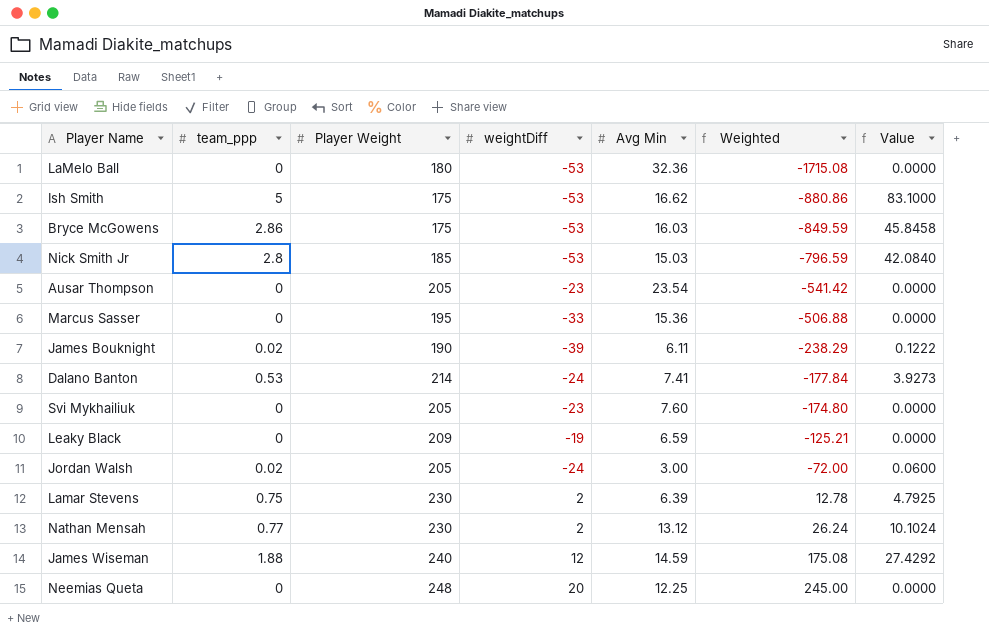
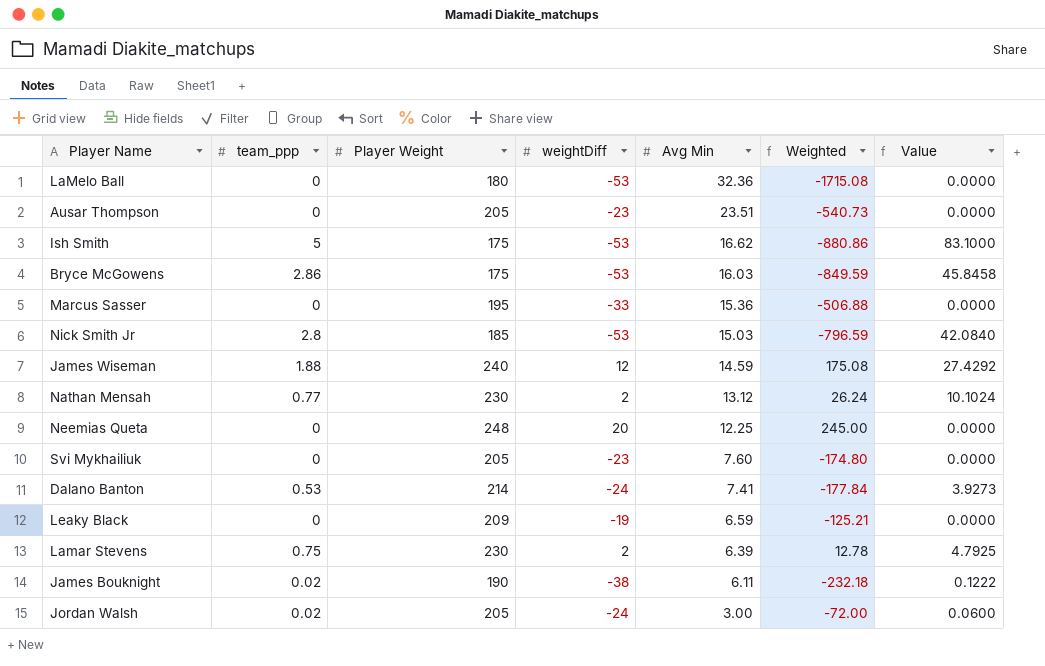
row order: Weighted ascending -> Avg Min descending
Ausar Thompson | Avg Min: 23.54 -> 23.51
Ausar Thompson | Weighted: -541.42 -> -540.73
James Bouknight | weightDiff: -39 -> -38
James Bouknight | Weighted: -238.29 -> -232.18

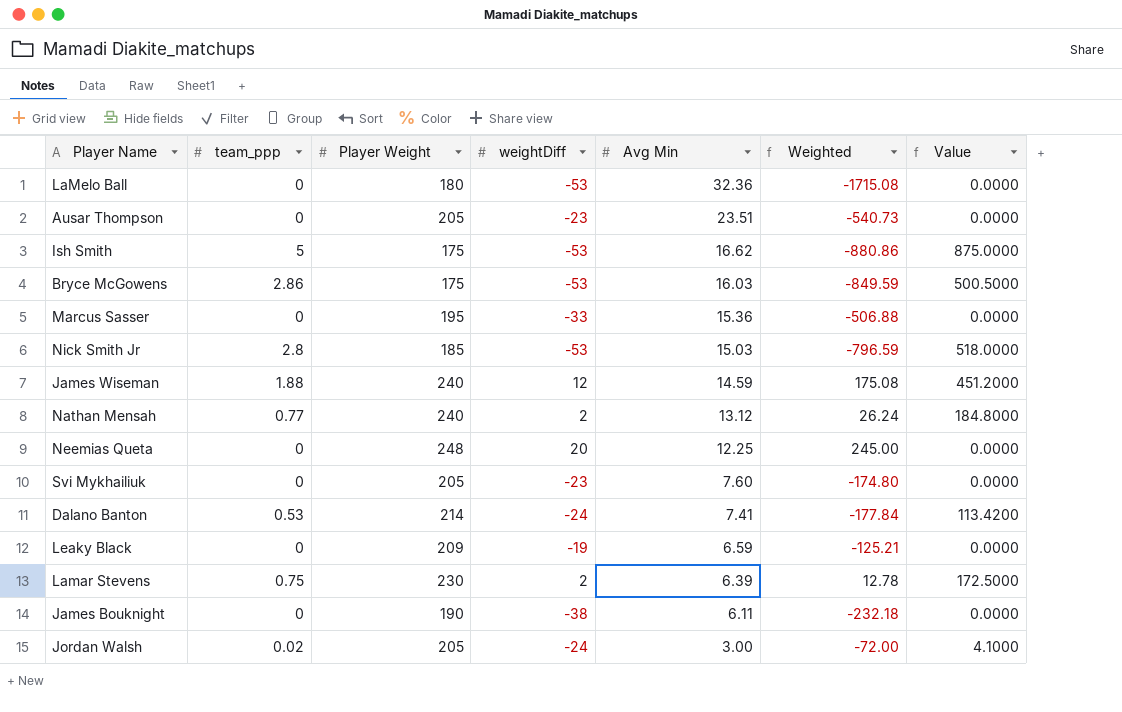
column Value | formula: [team_ppp] * [Avg Min] -> [team_ppp] * [Player Weight]
Nathan Mensah | Player Weight: 230 -> 240
James Bouknight | team_ppp: 0.02 -> 0

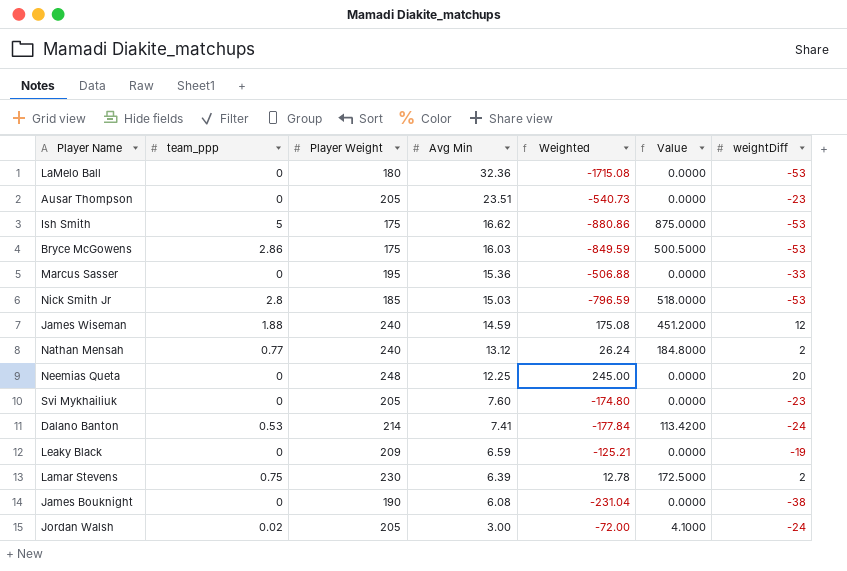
column weightDiff | position: 4 -> 7
James Bouknight | Avg Min: 6.11 -> 6.08
James Bouknight | Weighted: -232.18 -> -231.04

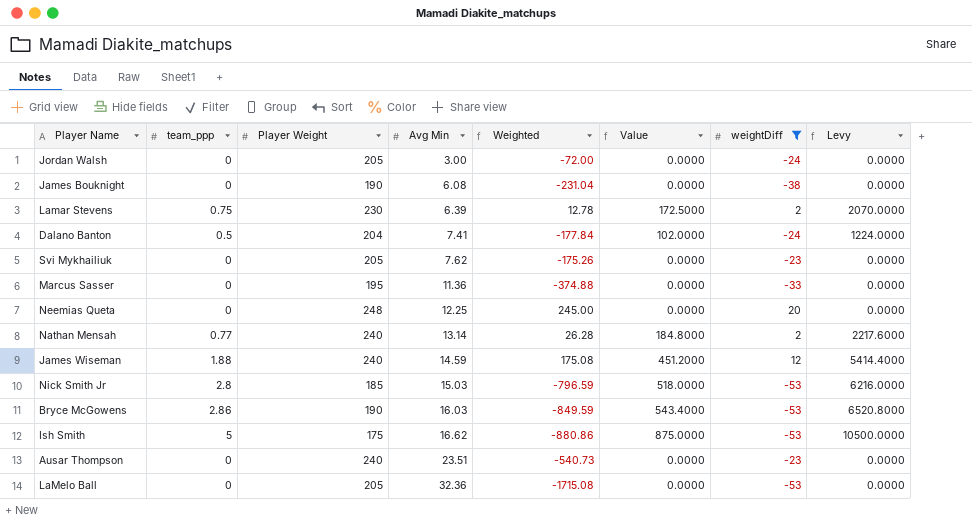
filter: none -> weightDiff != -19
row order: Avg Min descending -> Avg Min ascending
column Levy | formula: none -> [Value] * 12
Jordan Walsh | team_ppp: 0.02 -> 0
Jordan Walsh | Value: 4.1000 -> 0.0000
Dalano Banton | team_ppp: 0.53 -> 0.5
Dalano Banton | Player Weight: 214 -> 204
Dalano Banton | Value: 113.4200 -> 102.0000
Svi Mykhailiuk | Avg Min: 7.60 -> 7.62
Svi Mykhailiuk | Weighted: -174.80 -> -175.26
Marcus Sasser | Avg Min: 15.36 -> 11.36
Marcus Sasser | Weighted: -506.88 -> -374.88
Nathan Mensah | Avg Min: 13.12 -> 13.14
Nathan Mensah | Weighted: 26.24 -> 26.28
Bryce McGowens | Player Weight: 175 -> 190
Bryce McGowens | Value: 500.5000 -> 543.4000
Ausar Thompson | Player Weight: 205 -> 240
LaMelo Ball | Player Weight: 180 -> 205

